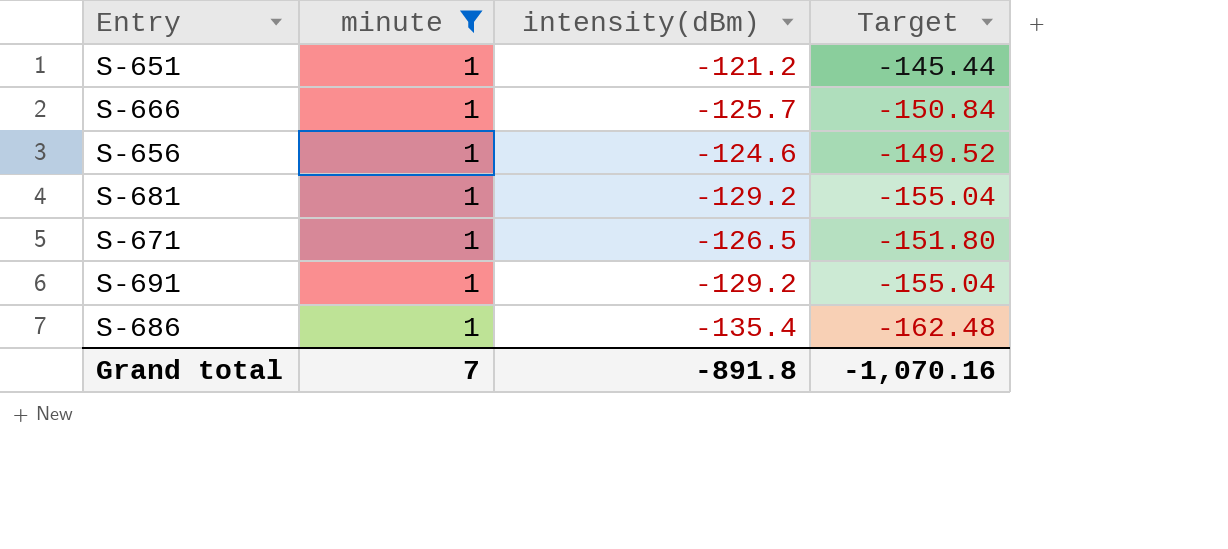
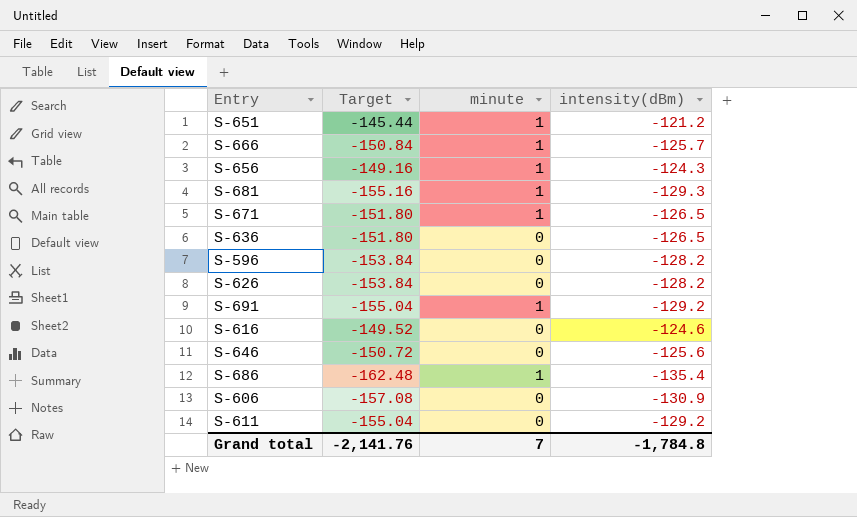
filter: minute = 1 -> none
column Target | position: 4 -> 2
S-656 | Target: -149.52 -> -149.16
S-656 | intensity(dBm): -124.6 -> -124.3
S-681 | Target: -155.04 -> -155.16
S-681 | intensity(dBm): -129.2 -> -129.3
Grand total | Target: -1,070.16 -> -2,141.76
Grand total | intensity(dBm): -891.8 -> -1,784.8

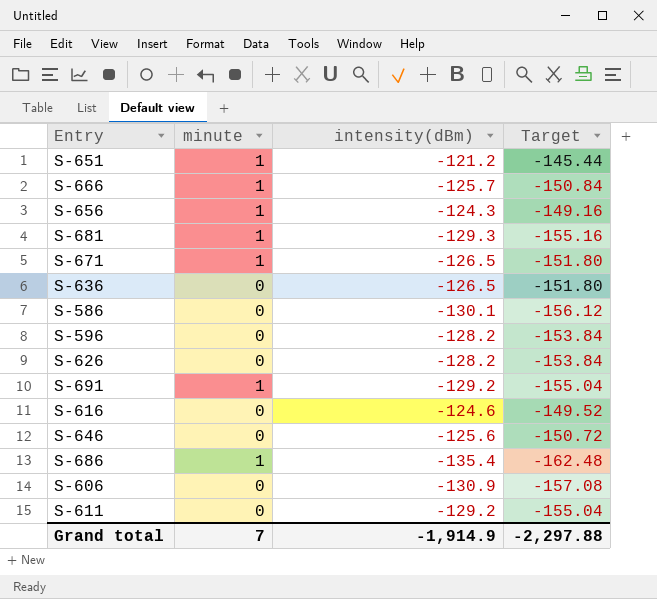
column Target | position: 2 -> 4
row S-586: none -> 0 | -130.1 | -156.12
Grand total | intensity(dBm): -1,784.8 -> -1,914.9
Grand total | Target: -2,141.76 -> -2,297.88

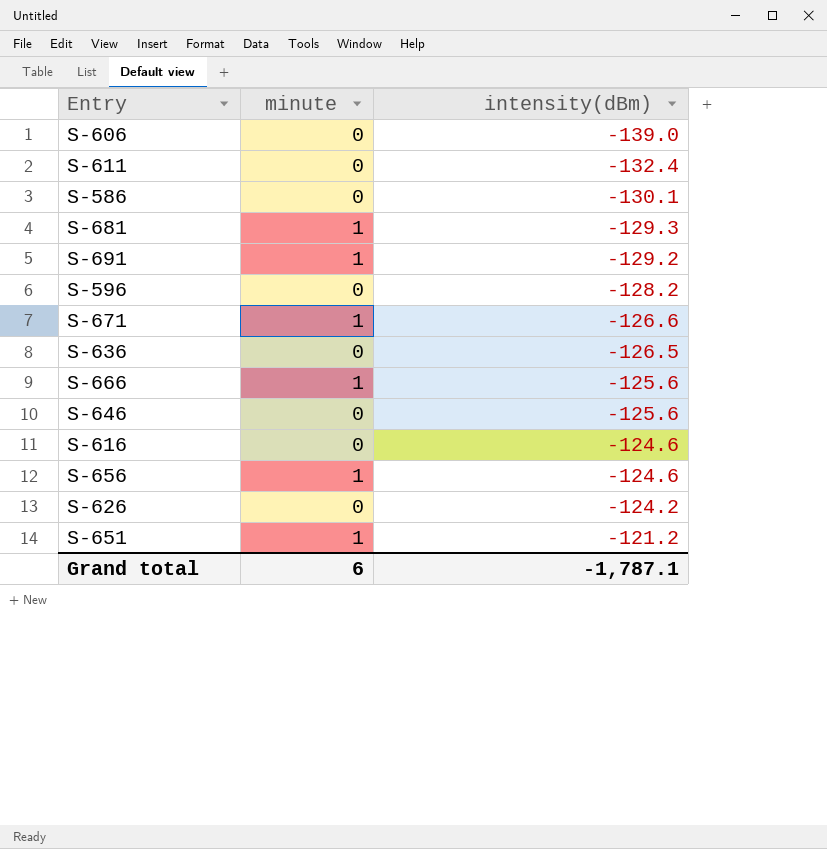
row order: none -> intensity(dBm) ascending
column Target | formula: [intensity(dBm)] * 1.2 -> none
row S-686: 1 | -135.4 | -162.48 -> none
S-606 | intensity(dBm): -130.9 -> -139.0
S-611 | intensity(dBm): -129.2 -> -132.4
S-671 | intensity(dBm): -126.5 -> -126.6
S-666 | intensity(dBm): -125.7 -> -125.6
S-656 | intensity(dBm): -124.3 -> -124.6
S-626 | intensity(dBm): -128.2 -> -124.2
Grand total | minute: 7 -> 6
Grand total | intensity(dBm): -1,914.9 -> -1,787.1

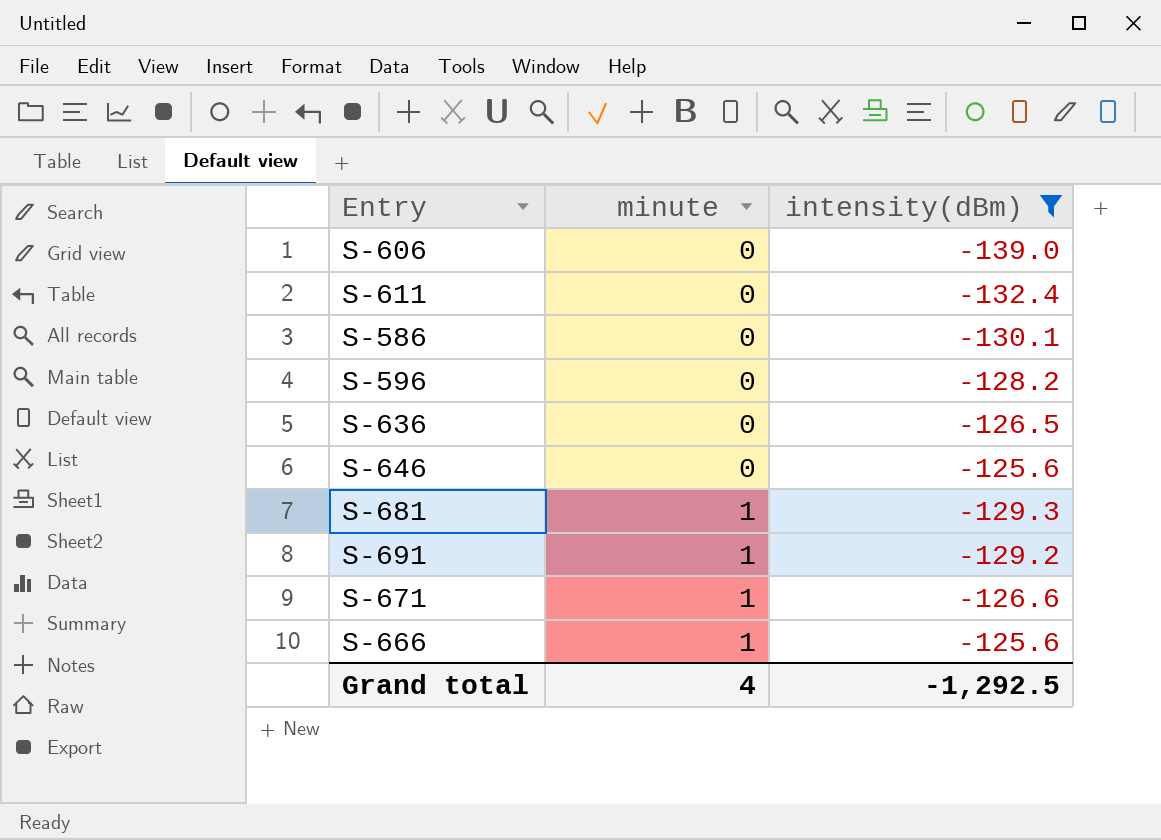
filter: none -> intensity(dBm) <= -125.6
row order: intensity(dBm) ascending -> minute ascending
Grand total | minute: 6 -> 4
Grand total | intensity(dBm): -1,787.1 -> -1,292.5

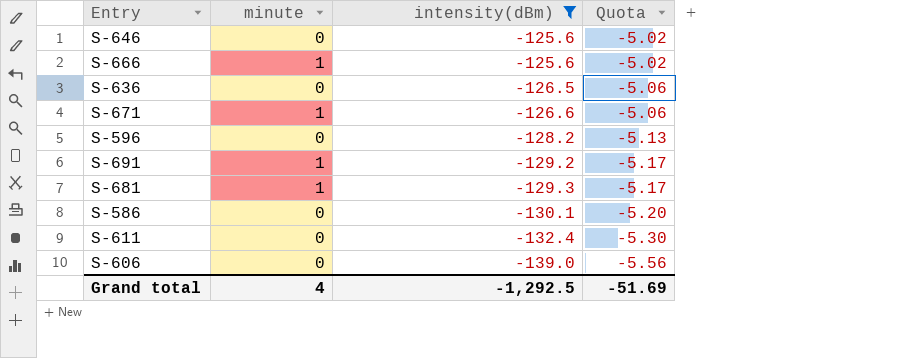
row order: minute ascending -> intensity(dBm) descending
column Quota | formula: none -> [intensity(dBm)] * 0.04

